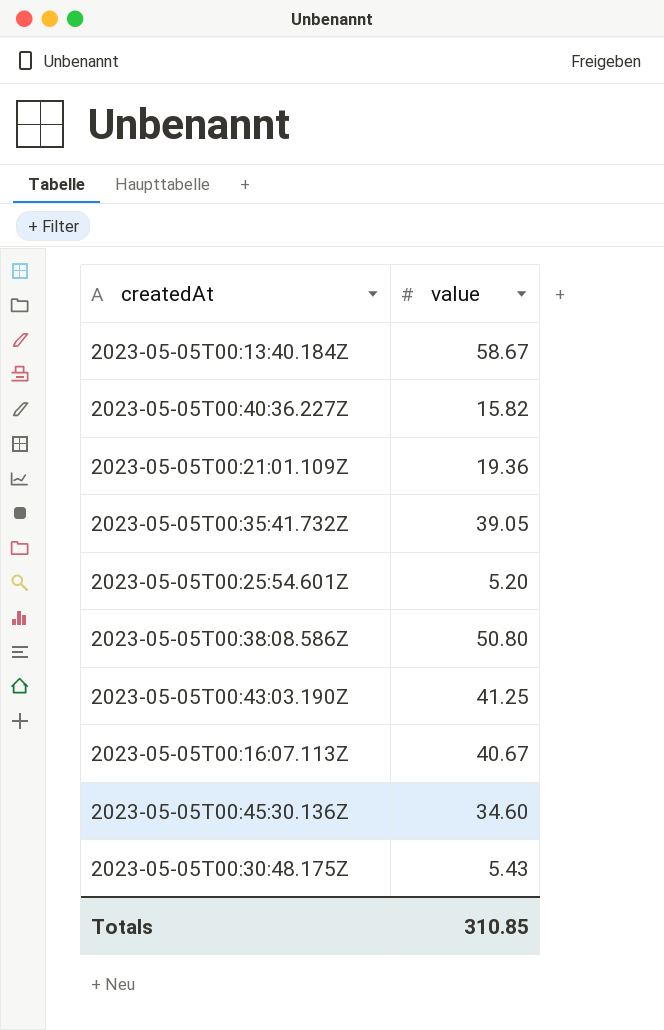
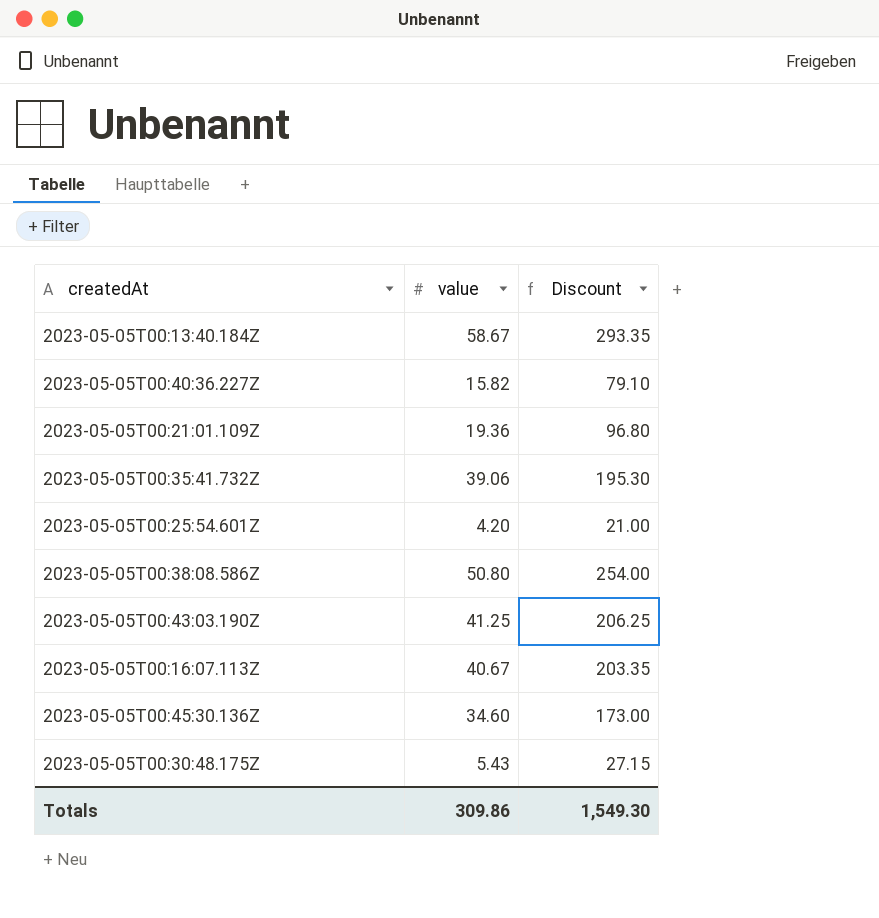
column Discount | formula: none -> [value] * 5
2023-05-05T00:35:41.732Z | value: 39.05 -> 39.06
2023-05-05T00:25:54.601Z | value: 5.20 -> 4.20
Totals | value: 310.85 -> 309.86

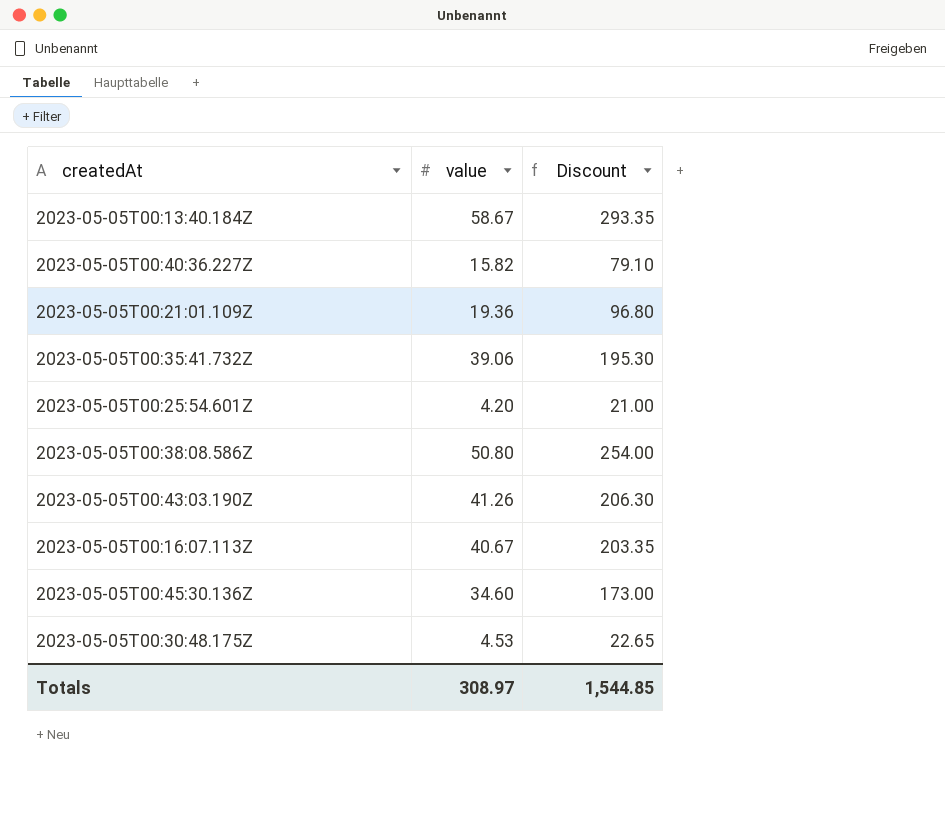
2023-05-05T00:43:03.190Z | value: 41.25 -> 41.26
2023-05-05T00:43:03.190Z | Discount: 206.25 -> 206.30
2023-05-05T00:30:48.175Z | value: 5.43 -> 4.53
2023-05-05T00:30:48.175Z | Discount: 27.15 -> 22.65
Totals | value: 309.86 -> 308.97
Totals | Discount: 1,549.30 -> 1,544.85

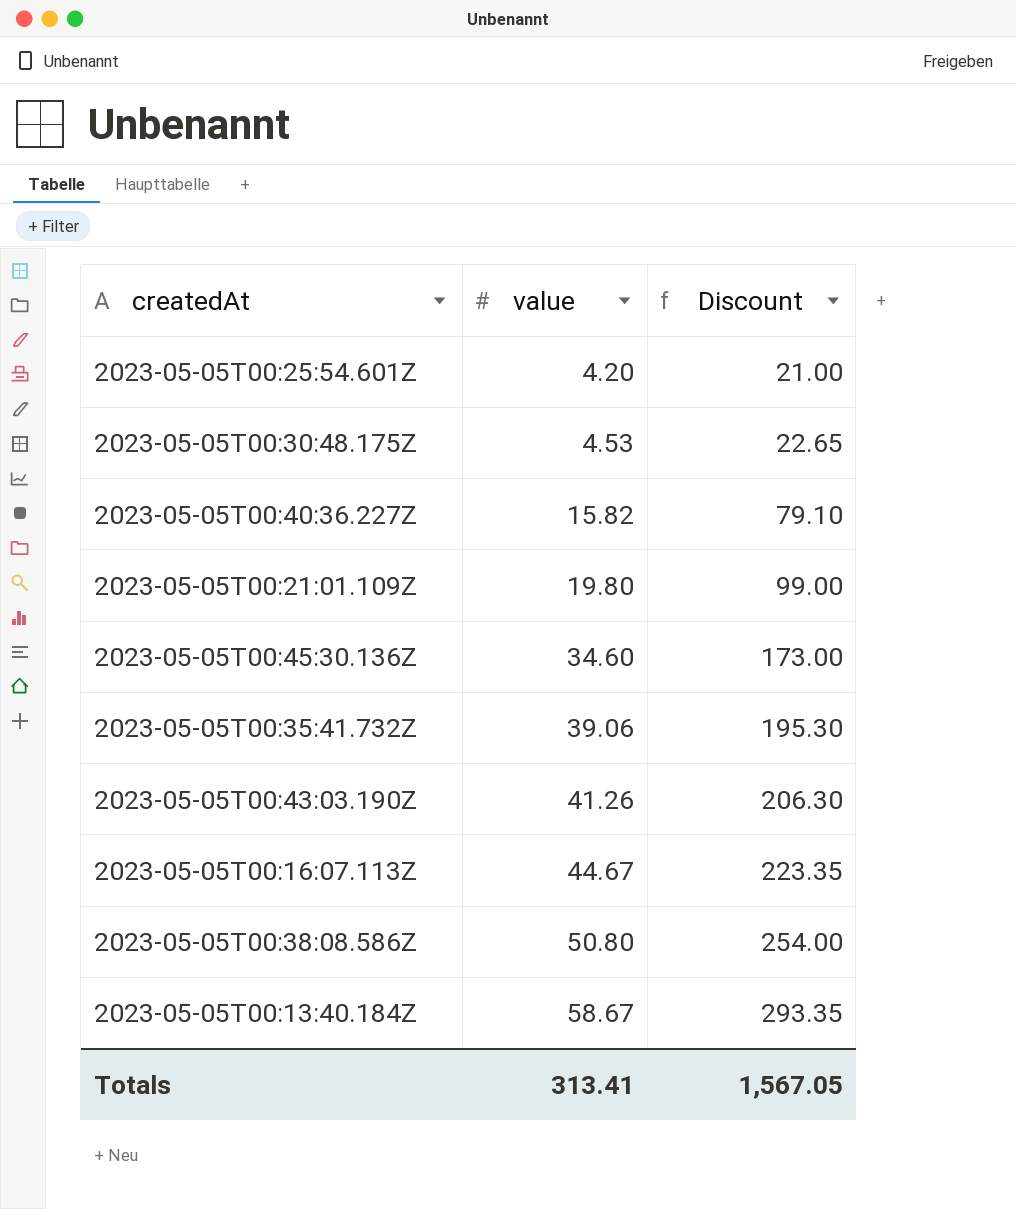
row order: none -> value ascending
2023-05-05T00:21:01.109Z | value: 19.36 -> 19.80
2023-05-05T00:21:01.109Z | Discount: 96.80 -> 99.00
2023-05-05T00:16:07.113Z | value: 40.67 -> 44.67
2023-05-05T00:16:07.113Z | Discount: 203.35 -> 223.35
Totals | value: 308.97 -> 313.41
Totals | Discount: 1,544.85 -> 1,567.05

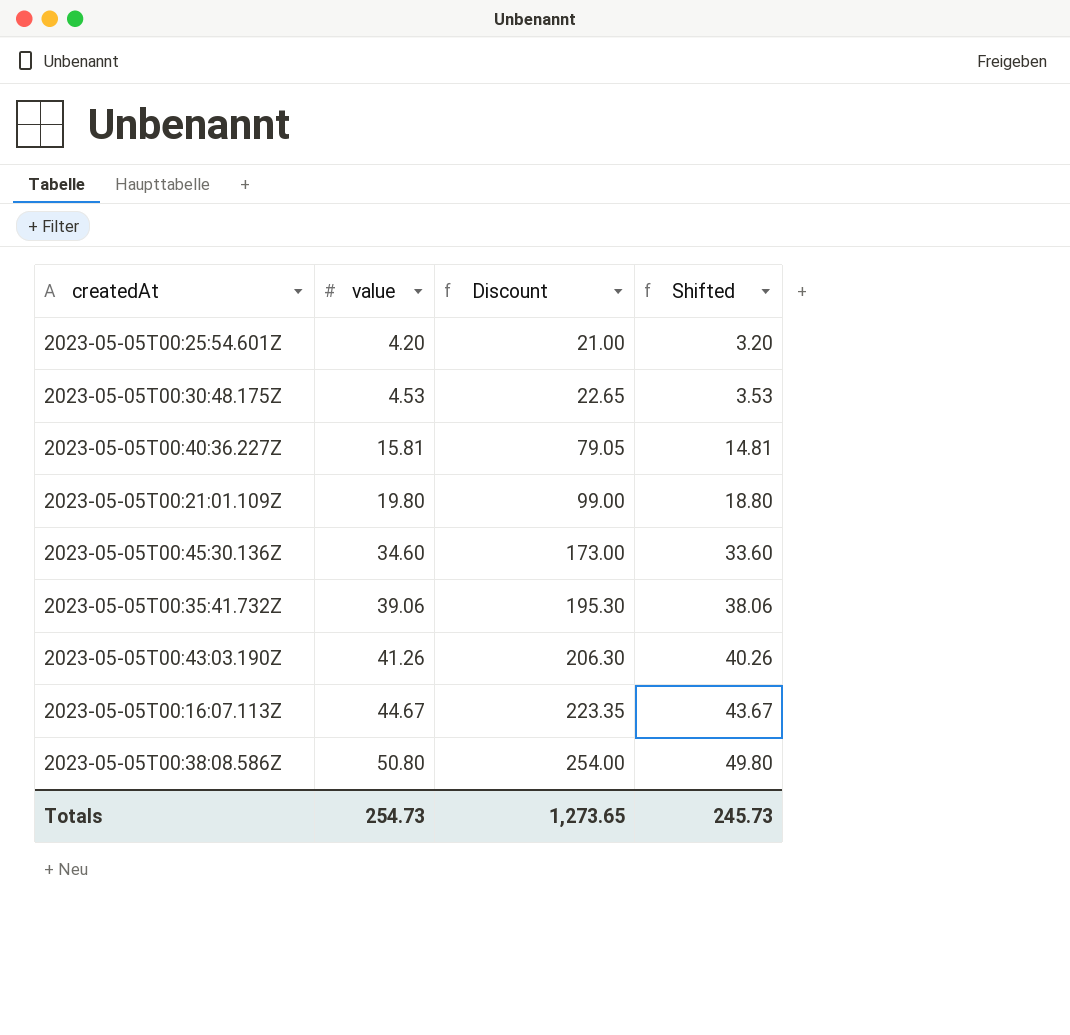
column Shifted | formula: none -> [value] - 1
row 2023-05-05T00:13:40.184Z: 58.67 | 293.35 -> none
2023-05-05T00:40:36.227Z | value: 15.82 -> 15.81
2023-05-05T00:40:36.227Z | Discount: 79.10 -> 79.05
Totals | value: 313.41 -> 254.73
Totals | Discount: 1,567.05 -> 1,273.65

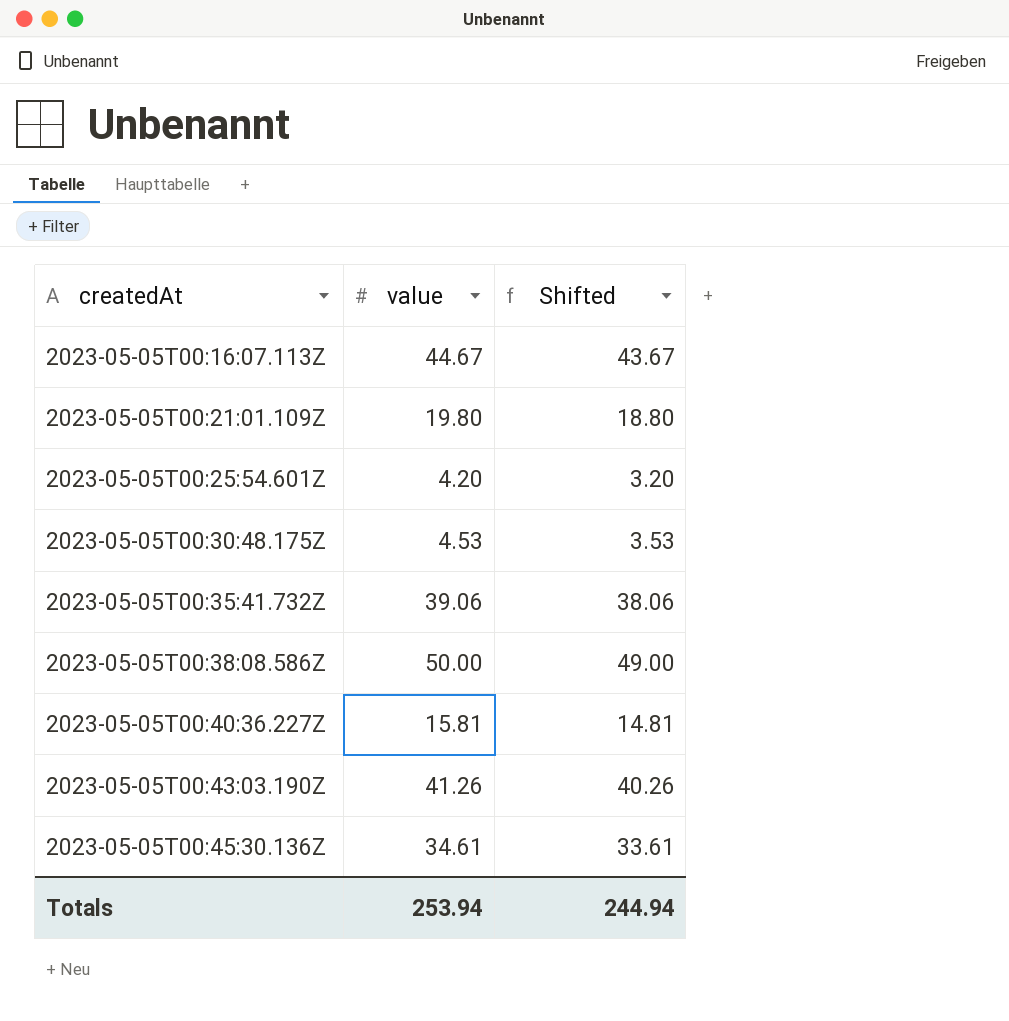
row order: value ascending -> createdAt ascending
column Discount | formula: [value] * 5 -> none
2023-05-05T00:38:08.586Z | value: 50.80 -> 50.00
2023-05-05T00:38:08.586Z | Shifted: 49.80 -> 49.00
2023-05-05T00:45:30.136Z | value: 34.60 -> 34.61
2023-05-05T00:45:30.136Z | Shifted: 33.60 -> 33.61
Totals | value: 254.73 -> 253.94
Totals | Shifted: 245.73 -> 244.94

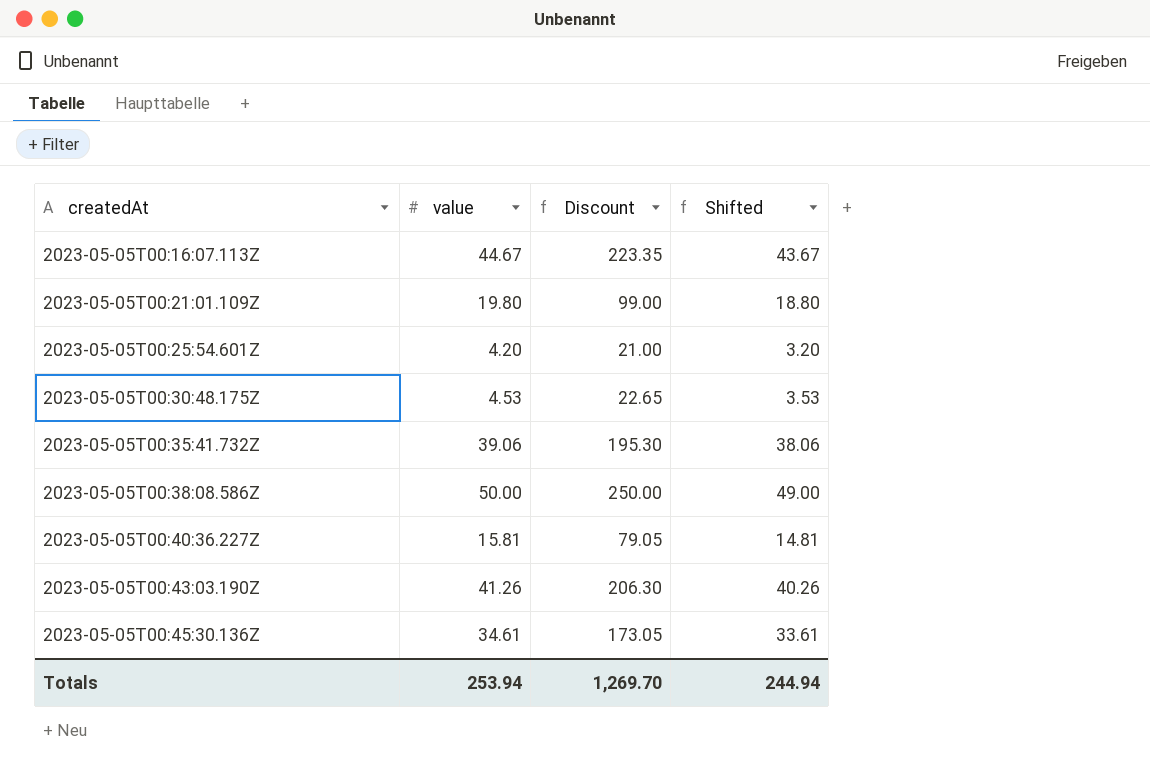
column Discount | formula: none -> [value] * 5

